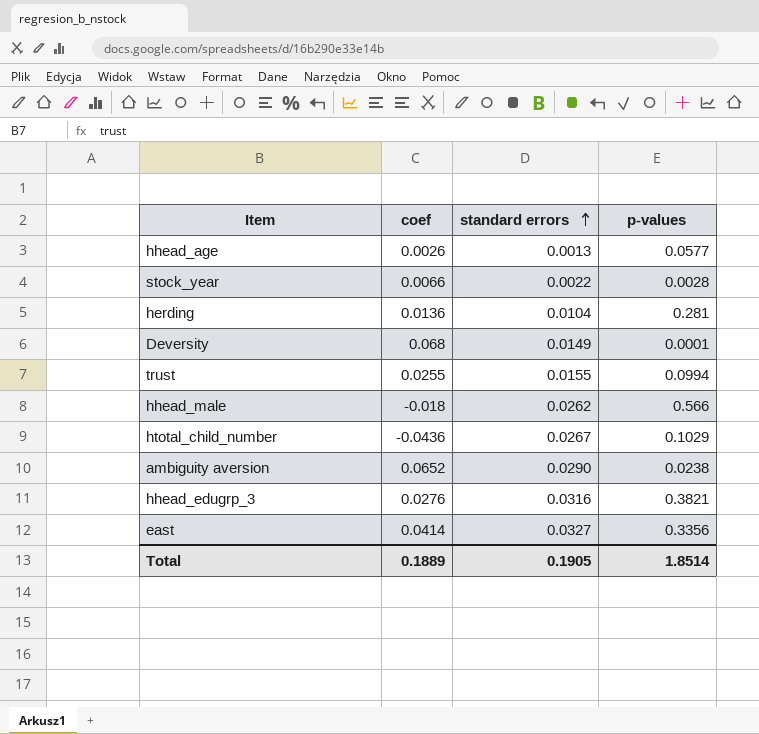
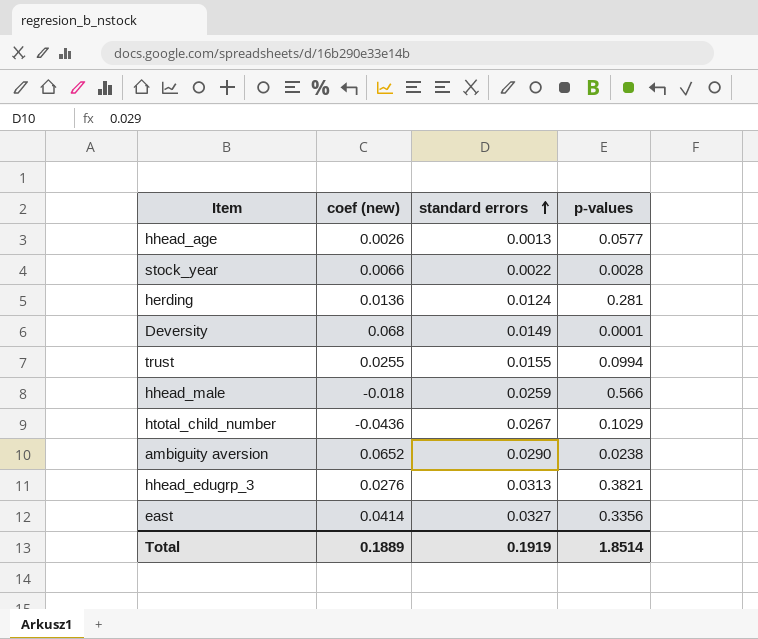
column name: coef -> coef (new)
herding | standard errors: 0.0104 -> 0.0124
hhead_male | standard errors: 0.0262 -> 0.0259
hhead_edugrp_3 | standard errors: 0.0316 -> 0.0313
Total | standard errors: 0.1905 -> 0.1919

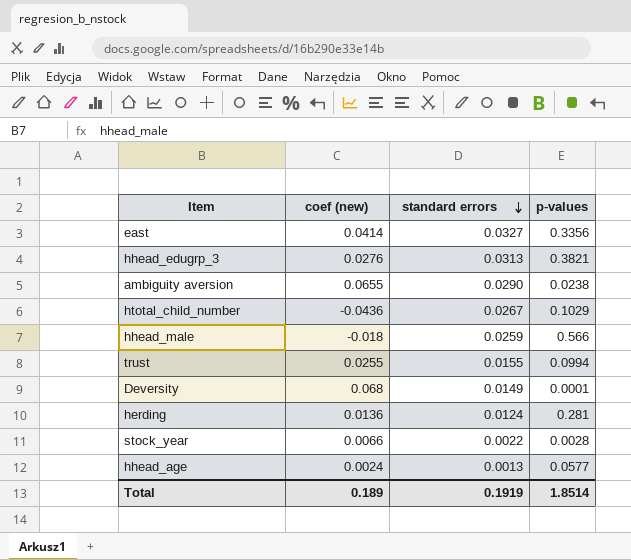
row order: standard errors ascending -> standard errors descending
ambiguity aversion | coef (new): 0.0652 -> 0.0655
hhead_age | coef (new): 0.0026 -> 0.0024
Total | coef (new): 0.1889 -> 0.189

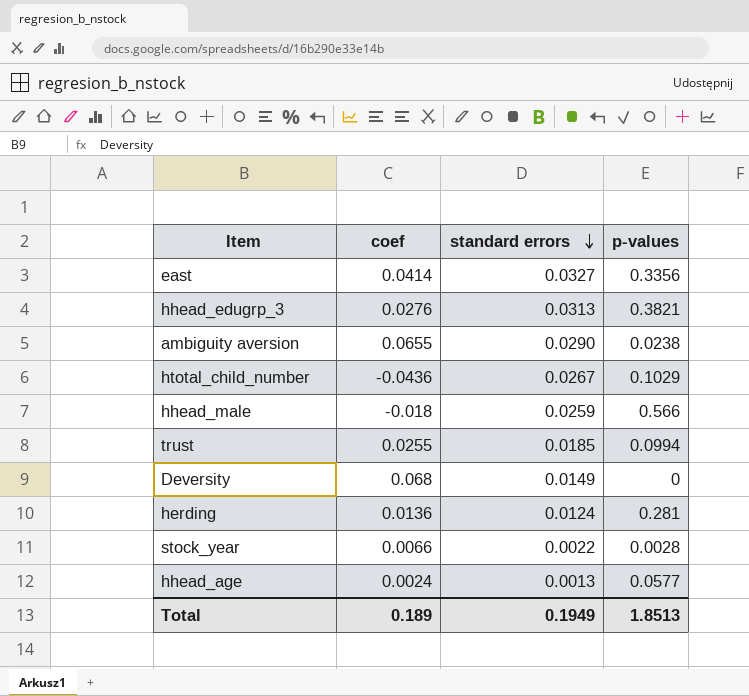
column name: coef (new) -> coef
trust | standard errors: 0.0155 -> 0.0185
Deversity | p-values: 0.0001 -> 0
Total | standard errors: 0.1919 -> 0.1949
Total | p-values: 1.8514 -> 1.8513

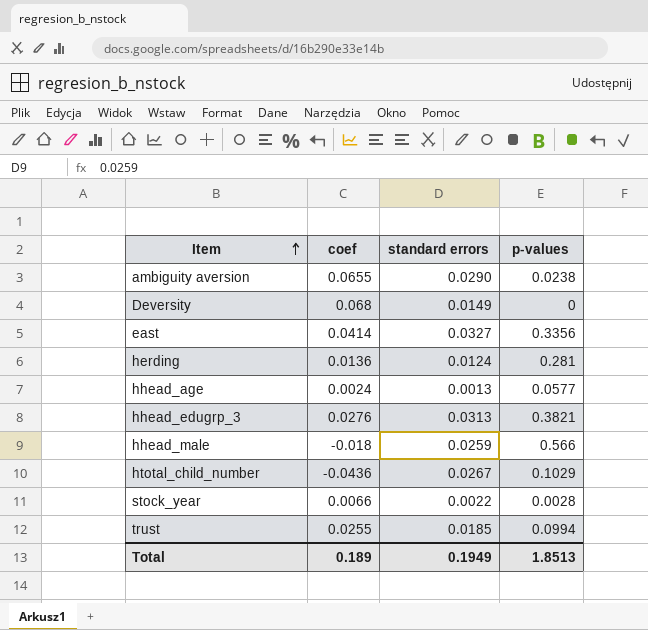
row order: standard errors descending -> Item ascending

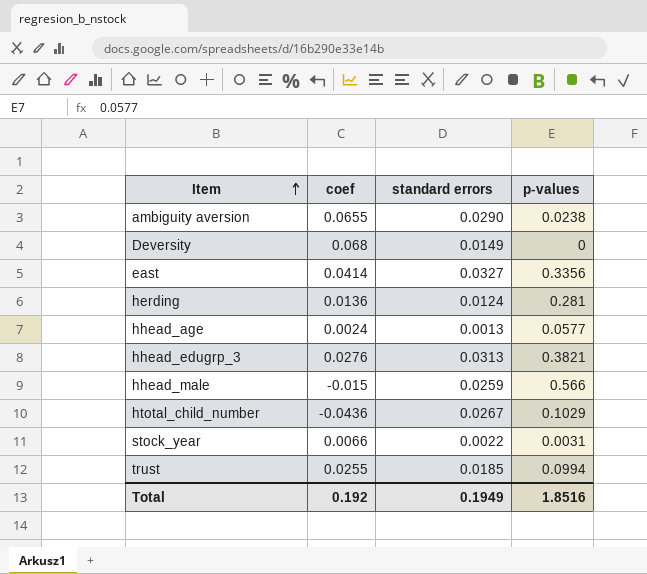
hhead_male | coef: -0.018 -> -0.015
stock_year | p-values: 0.0028 -> 0.0031
Total | coef: 0.189 -> 0.192
Total | p-values: 1.8513 -> 1.8516

